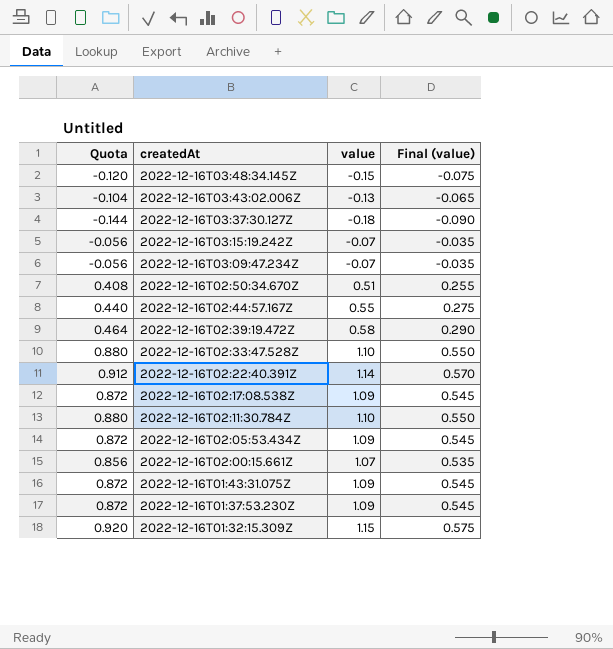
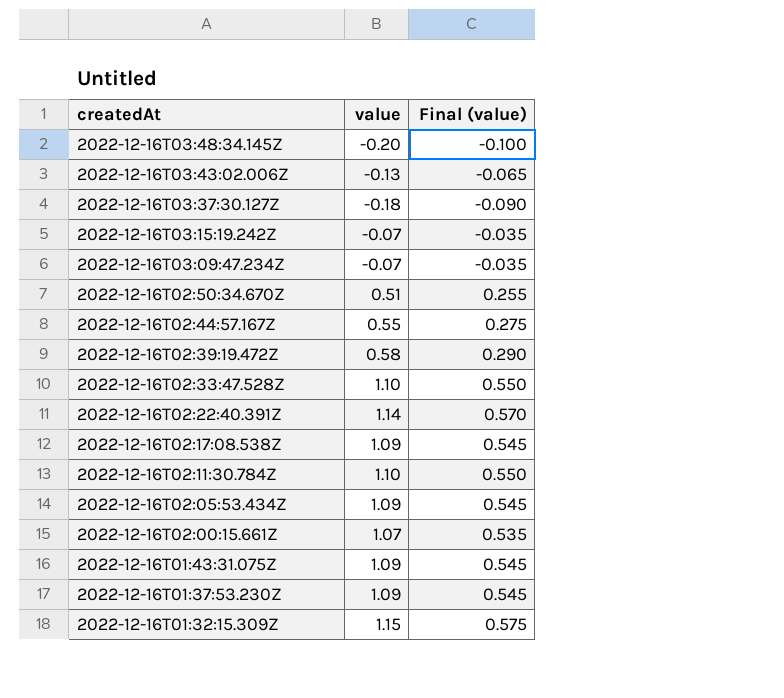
column Quota | formula: [value] * 0.8 -> none
2022-12-16T03:48:34.145Z | value: -0.15 -> -0.20
2022-12-16T03:48:34.145Z | Final (value): -0.075 -> -0.100

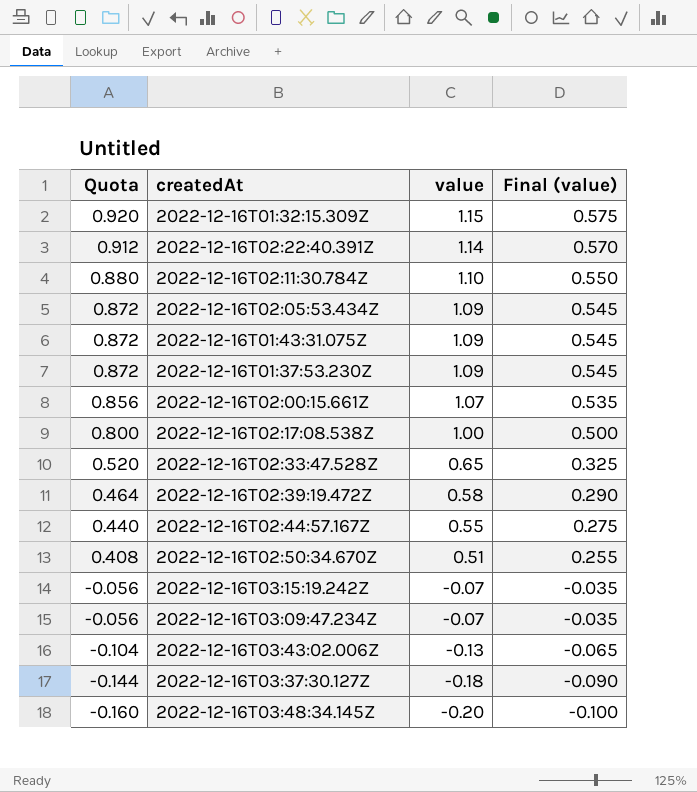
row order: createdAt descending -> Quota descending
column Quota | formula: none -> [value] * 0.8
2022-12-16T02:17:08.538Z | value: 1.09 -> 1.00
2022-12-16T02:17:08.538Z | Final (value): 0.545 -> 0.500
2022-12-16T02:33:47.528Z | value: 1.10 -> 0.65
2022-12-16T02:33:47.528Z | Final (value): 0.550 -> 0.325

